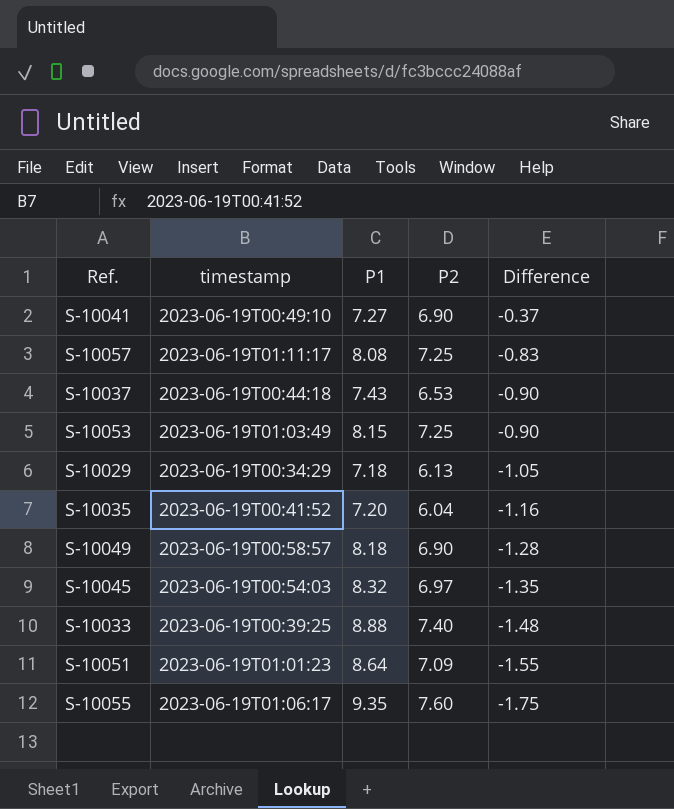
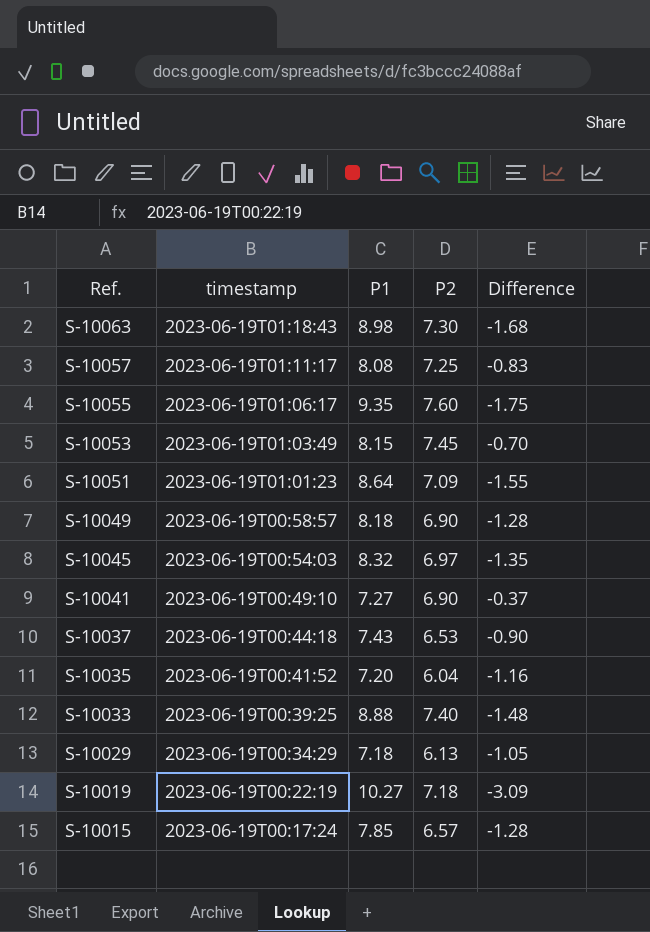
row order: Difference descending -> Ref. descending
row S-10063: none -> 2023-06-19T01:18:43 | 8.98 | 7.30 | -1.68
S-10053 | P2: 7.25 -> 7.45
S-10053 | Difference: -0.90 -> -0.70
row S-10019: none -> 2023-06-19T00:22:19 | 10.27 | 7.18 | -3.09
row S-10015: none -> 2023-06-19T00:17:24 | 7.85 | 6.57 | -1.28

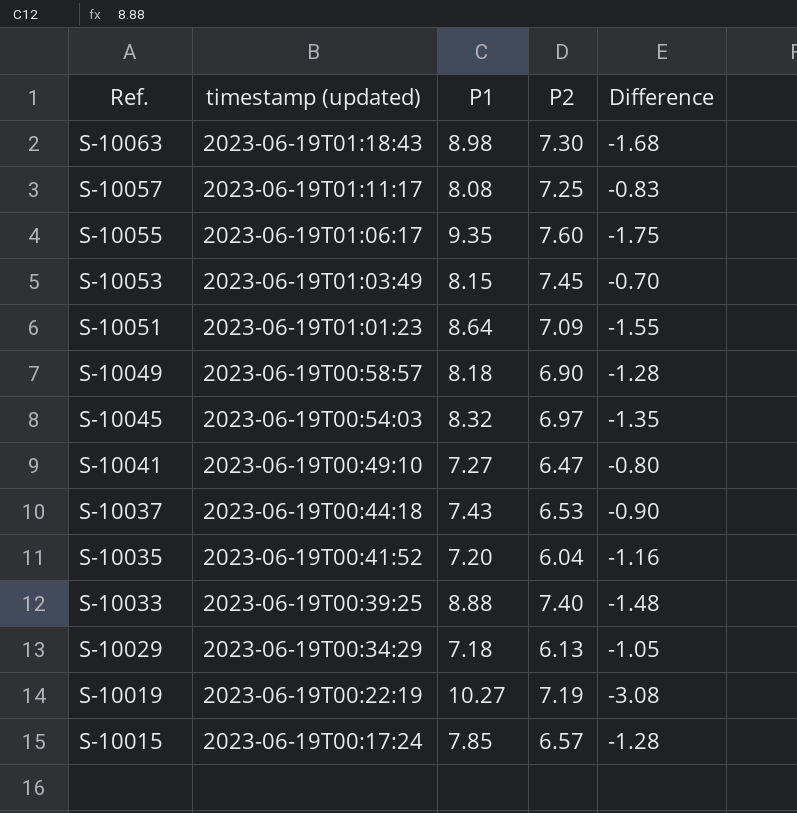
column name: timestamp -> timestamp (updated)
S-10041 | P2: 6.90 -> 6.47
S-10041 | Difference: -0.37 -> -0.80
S-10019 | P2: 7.18 -> 7.19
S-10019 | Difference: -3.09 -> -3.08

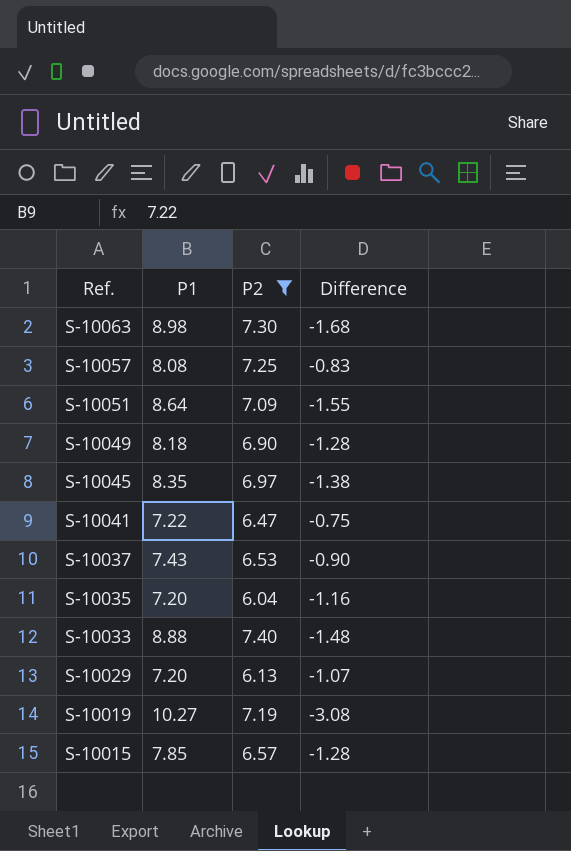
filter: none -> P2 <= 7.40
column timestamp (updated) | position: 2 -> none
S-10045 | P1: 8.32 -> 8.35
S-10045 | Difference: -1.35 -> -1.38
S-10041 | P1: 7.27 -> 7.22
S-10041 | Difference: -0.80 -> -0.75
S-10029 | P1: 7.18 -> 7.20
S-10029 | Difference: -1.05 -> -1.07

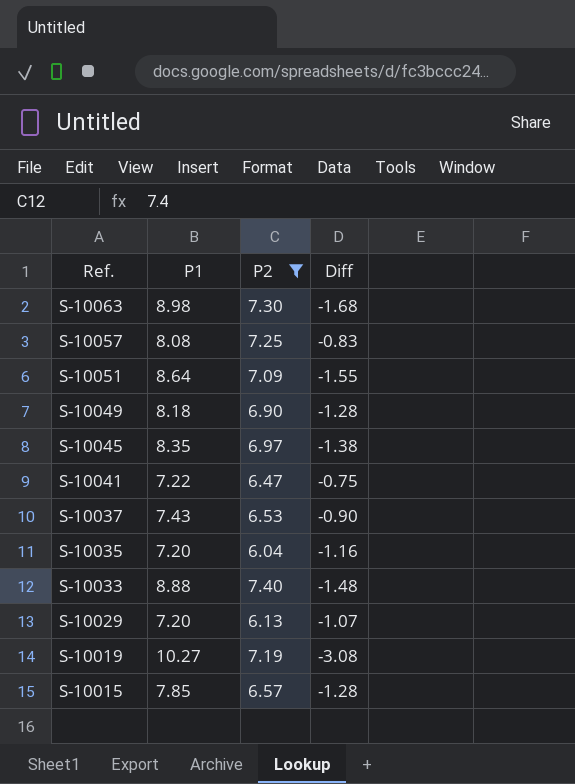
column name: Difference -> Diff

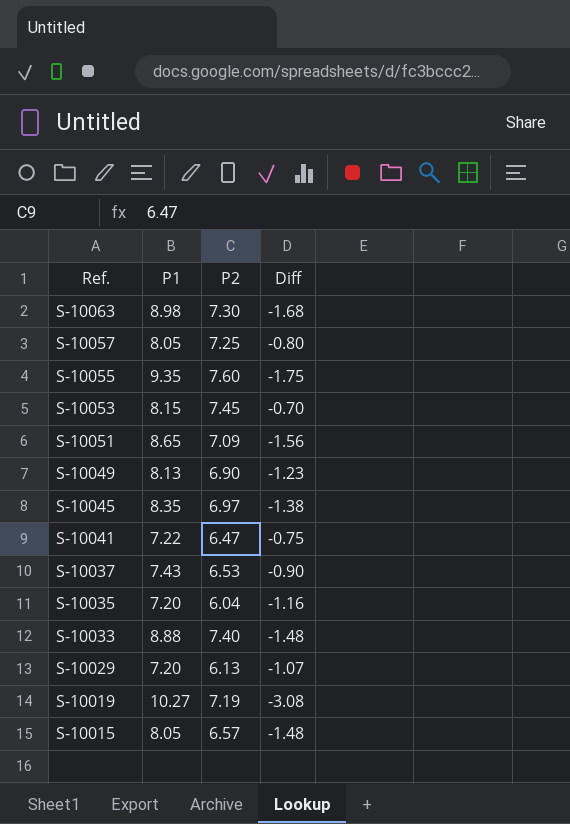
filter: P2 <= 7.40 -> none
S-10057 | P1: 8.08 -> 8.05
S-10057 | Diff: -0.83 -> -0.80
S-10051 | P1: 8.64 -> 8.65
S-10051 | Diff: -1.55 -> -1.56
S-10049 | P1: 8.18 -> 8.13
S-10049 | Diff: -1.28 -> -1.23
S-10015 | P1: 7.85 -> 8.05
S-10015 | Diff: -1.28 -> -1.48

